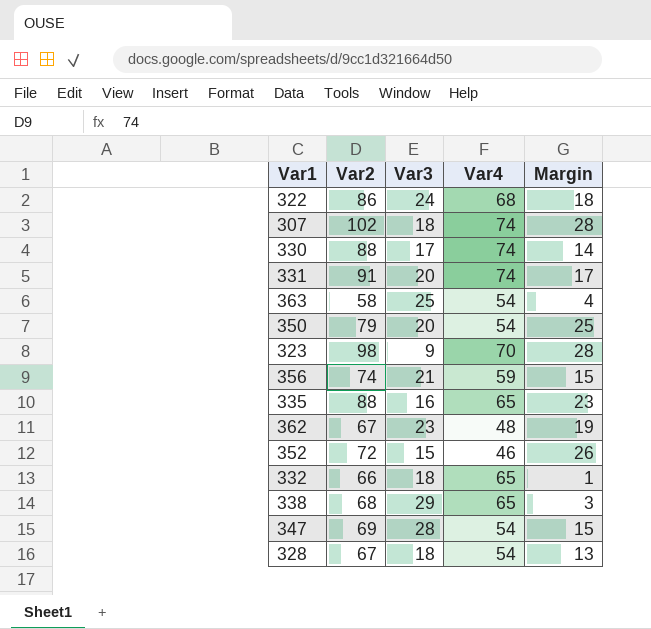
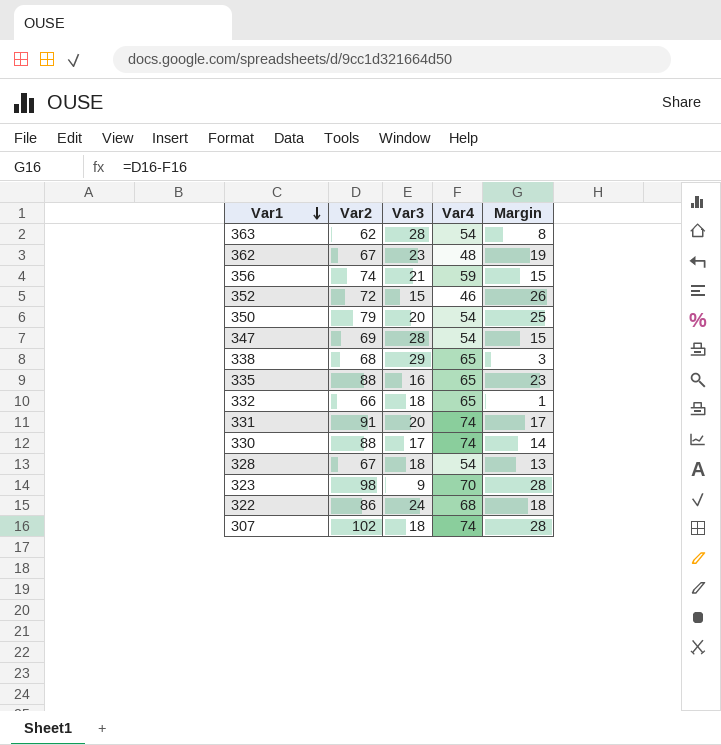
row order: none -> Var1 descending
363 | Var2: 58 -> 62
363 | Var3: 25 -> 28
363 | Margin: 4 -> 8

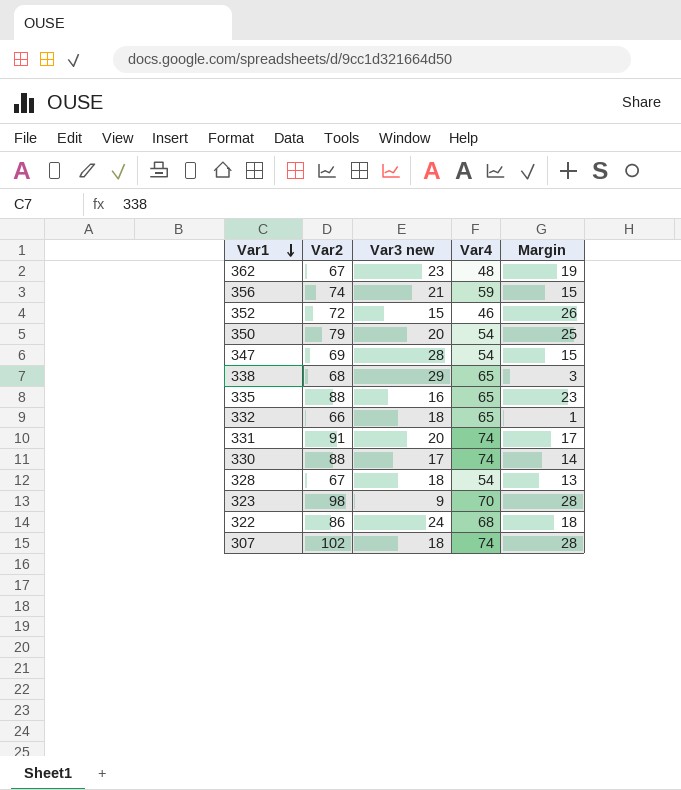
column name: Var3 -> Var3 new
row 363: 62 | 28 | 54 | 8 -> none

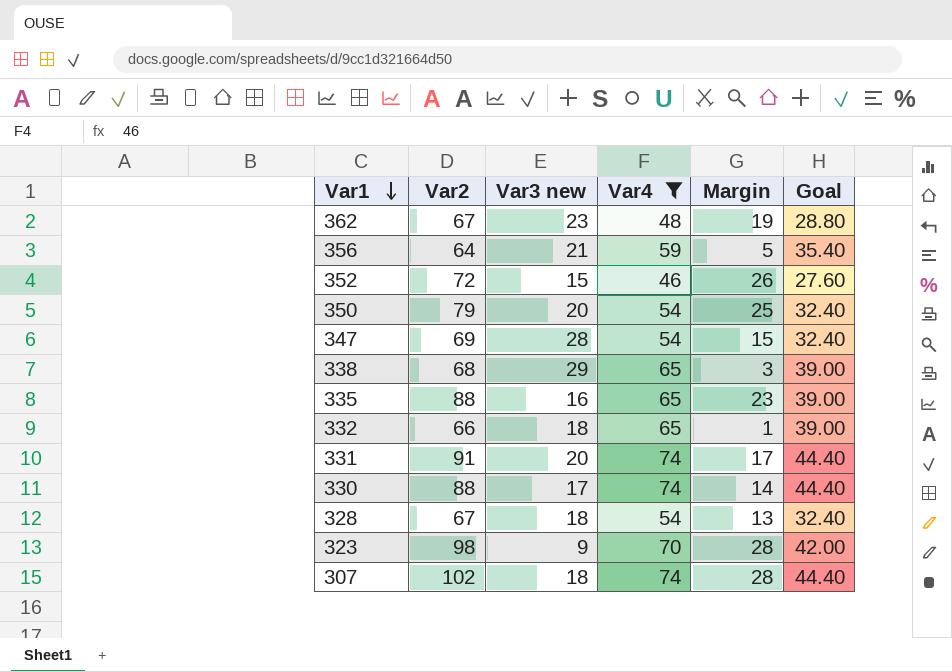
filter: none -> Var4 != 68
column Goal | formula: none -> [Var4] * 0.6
356 | Var2: 74 -> 64
356 | Margin: 15 -> 5

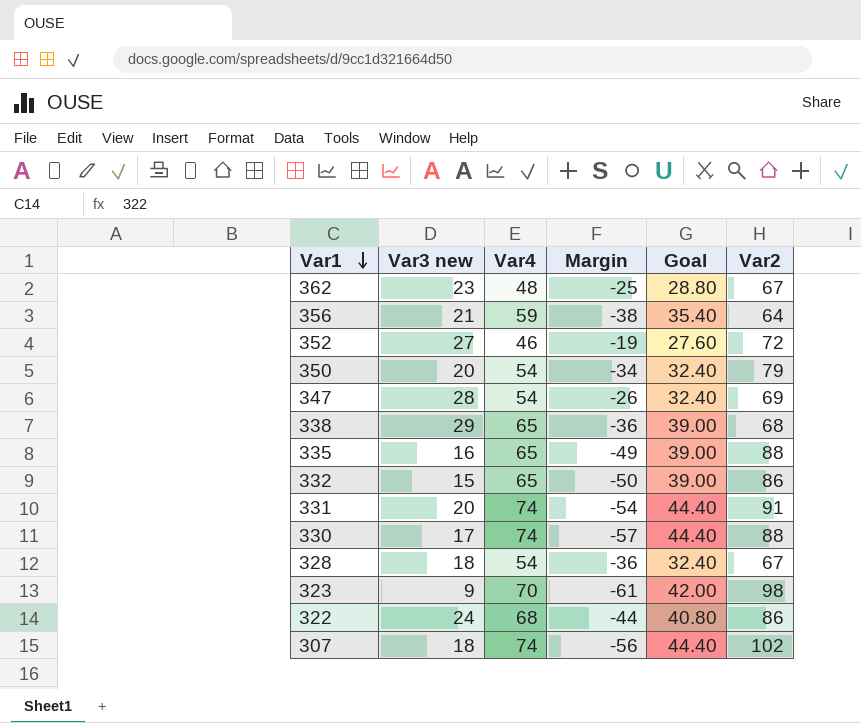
filter: Var4 != 68 -> none
column Margin | formula: [Var2] - [Var4] -> [Var3 new] - [Var4]
column Var2 | position: 2 -> 6
352 | Var3 new: 15 -> 27
332 | Var3 new: 18 -> 15
332 | Var2: 66 -> 86

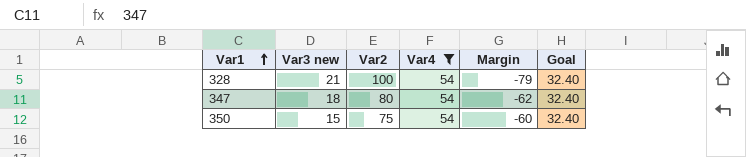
filter: none -> Var4 = 54
row order: Var1 descending -> Var1 ascending
column Var2 | position: 6 -> 3
column Margin | formula: [Var3 new] - [Var4] -> [Var3 new] - [Var2]
328 | Var3 new: 18 -> 21
328 | Var2: 67 -> 100
347 | Var3 new: 28 -> 18
347 | Var2: 69 -> 80
350 | Var3 new: 20 -> 15
350 | Var2: 79 -> 75

